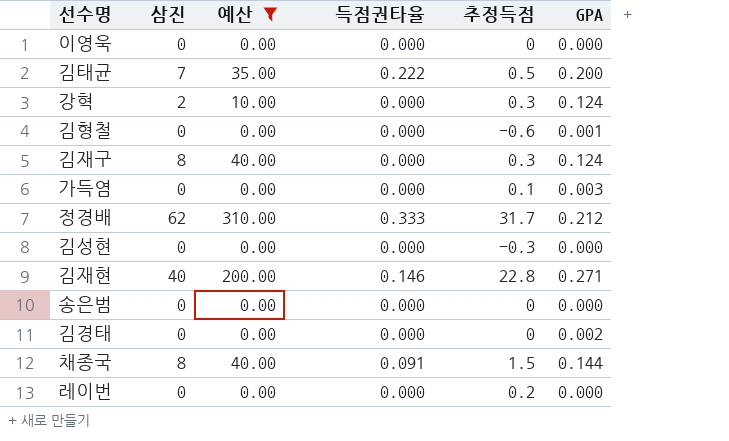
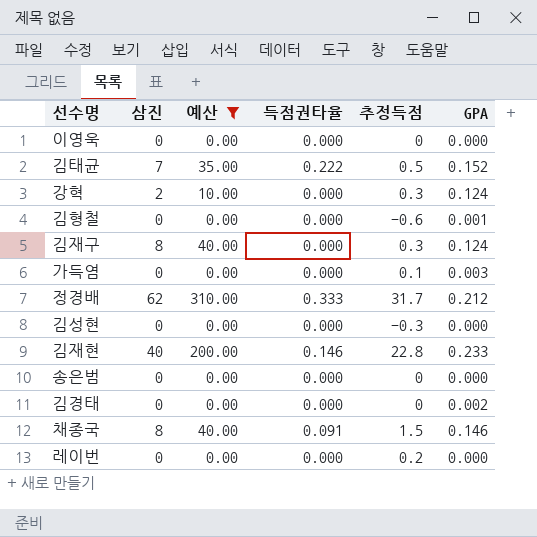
김태균 | GPA: 0.200 -> 0.152
김재현 | GPA: 0.271 -> 0.233
채종국 | GPA: 0.144 -> 0.146

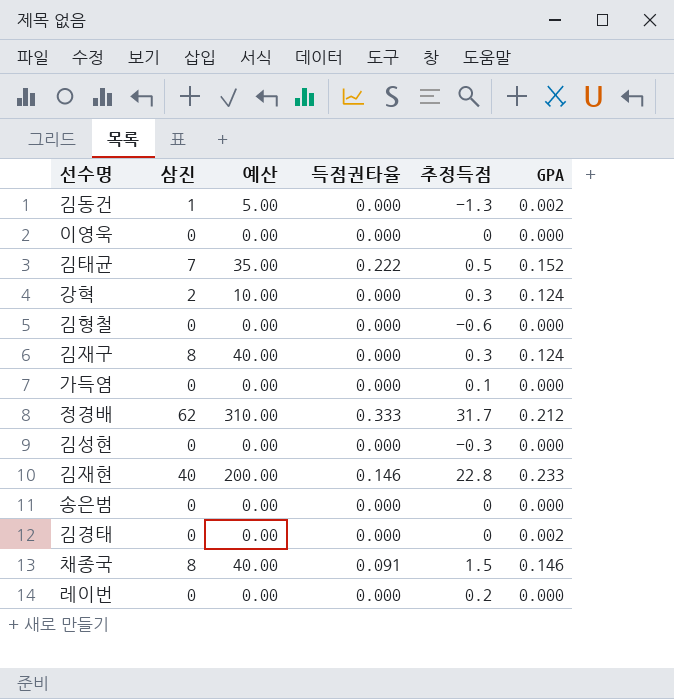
filter: 예산 != 5.00 -> none
김형철 | GPA: 0.001 -> 0.000
가득염 | GPA: 0.003 -> 0.000

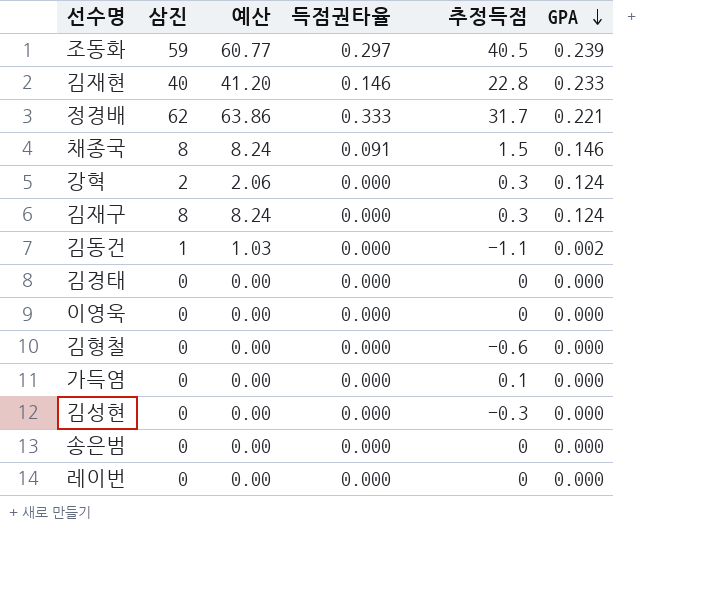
row order: none -> GPA descending
column 예산 | formula: [삼진] * 5 -> [삼진] * 1.03
row 김태균: 7 | 35.00 | 0.222 | 0.5 | 0.152 -> none
row 조동화: none -> 59 | 60.77 | 0.297 | 40.5 | 0.239
정경배 | GPA: 0.212 -> 0.221
김동건 | 추정득점: -1.3 -> -1.1
김경태 | GPA: 0.002 -> 0.000
레이번 | 추정득점: 0.2 -> 0

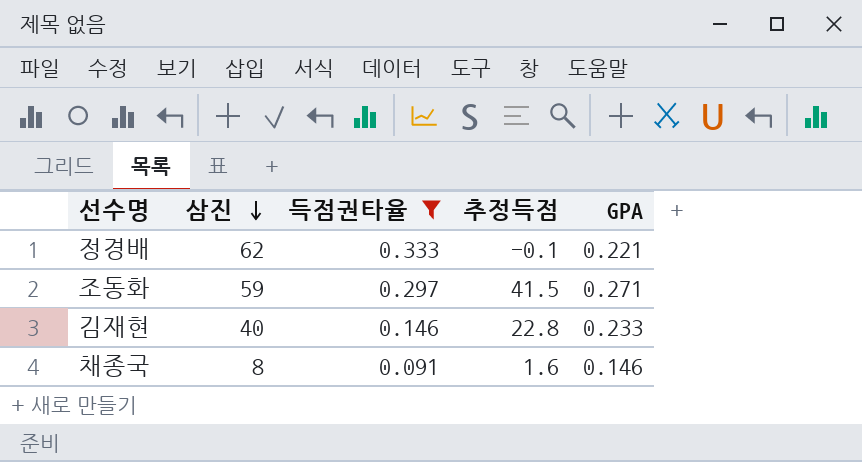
filter: none -> 득점권타율 != 0.000
row order: GPA descending -> 삼진 descending
column 예산 | formula: [삼진] * 1.03 -> none
정경배 | 추정득점: 31.7 -> -0.1
조동화 | 추정득점: 40.5 -> 41.5
조동화 | GPA: 0.239 -> 0.271
채종국 | 추정득점: 1.5 -> 1.6

